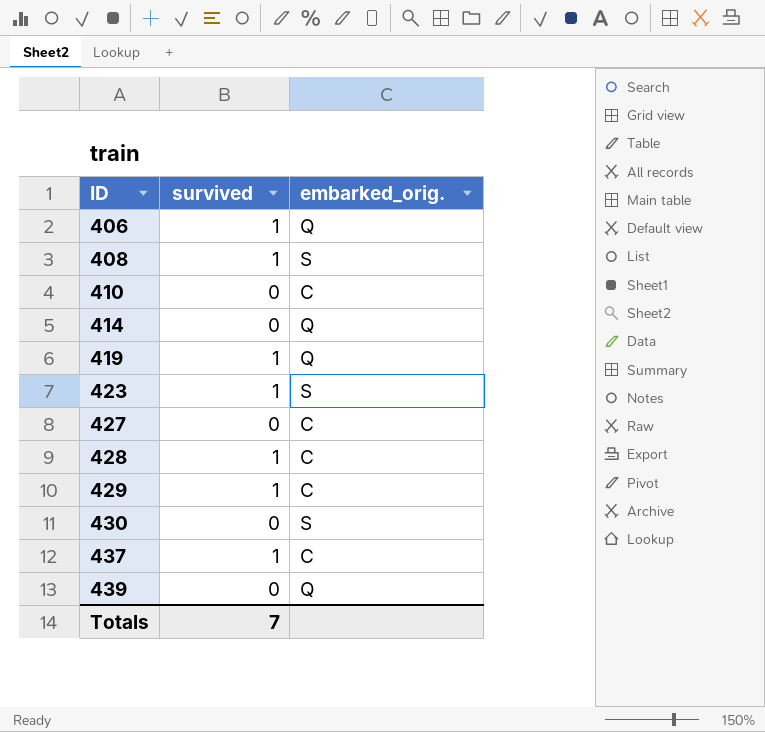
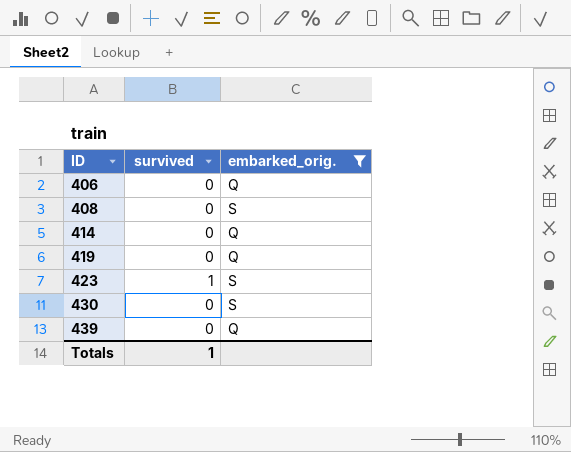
filter: none -> embarked_orig. != C
406 | survived: 1 -> 0
408 | survived: 1 -> 0
419 | survived: 1 -> 0
Totals | survived: 7 -> 1

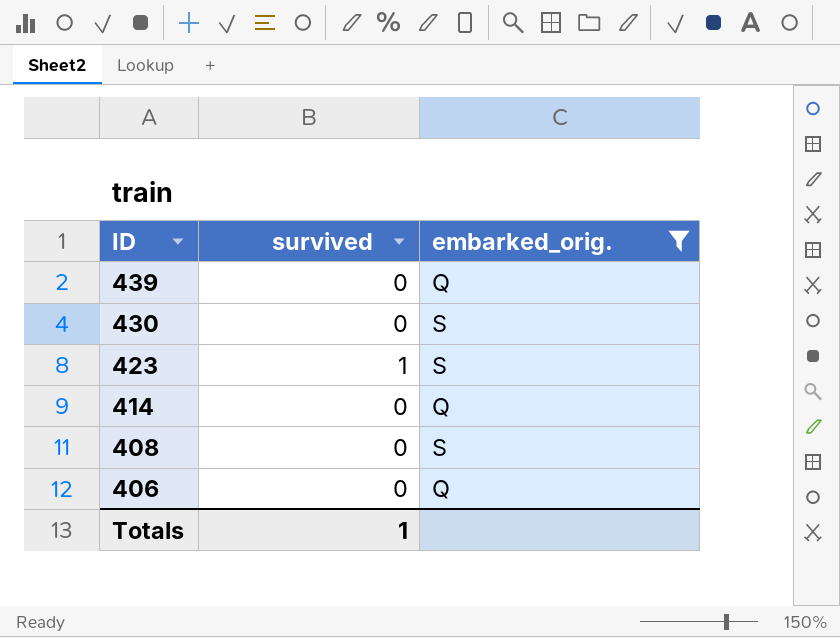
row order: ID ascending -> ID descending
row 419: 0 | Q -> none

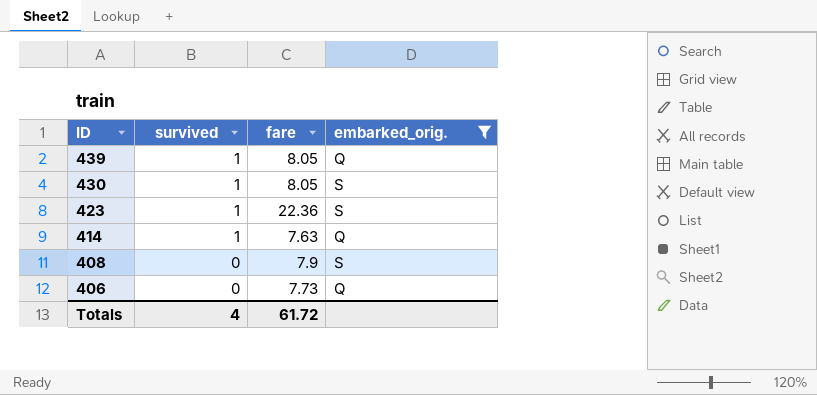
column fare | position: none -> 3
439 | survived: 0 -> 1
430 | survived: 0 -> 1
414 | survived: 0 -> 1
Totals | survived: 1 -> 4

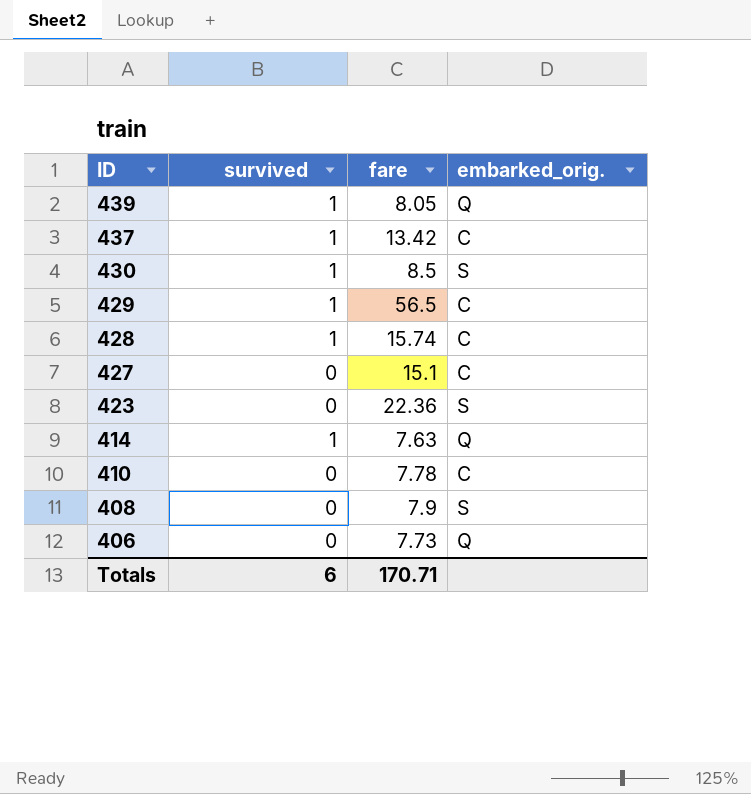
filter: embarked_orig. != C -> none
430 | fare: 8.05 -> 8.5
423 | survived: 1 -> 0
Totals | survived: 4 -> 6
Totals | fare: 61.72 -> 170.71

